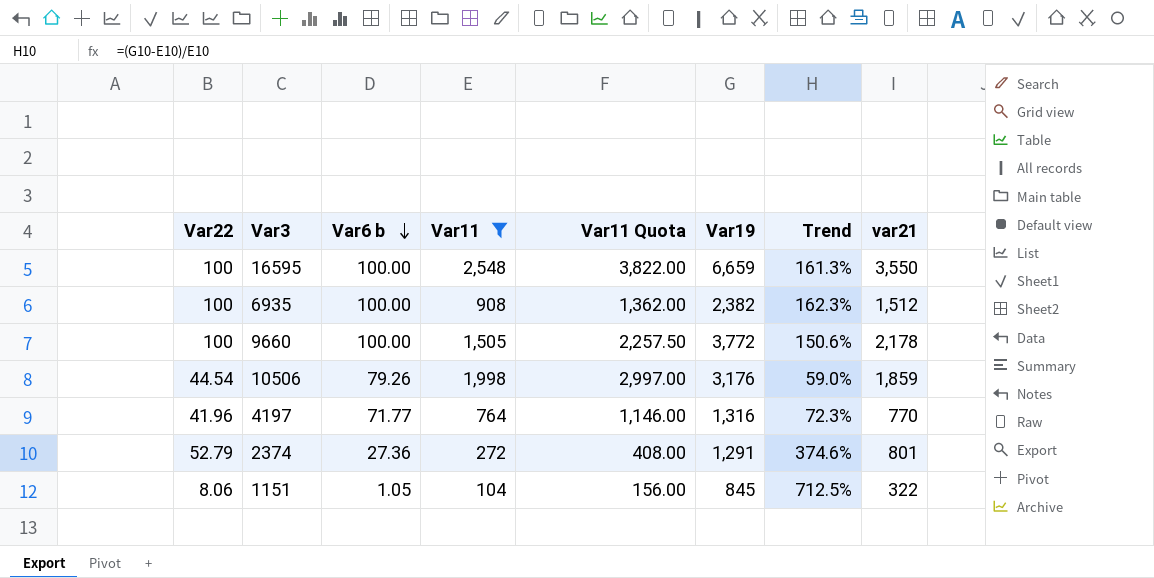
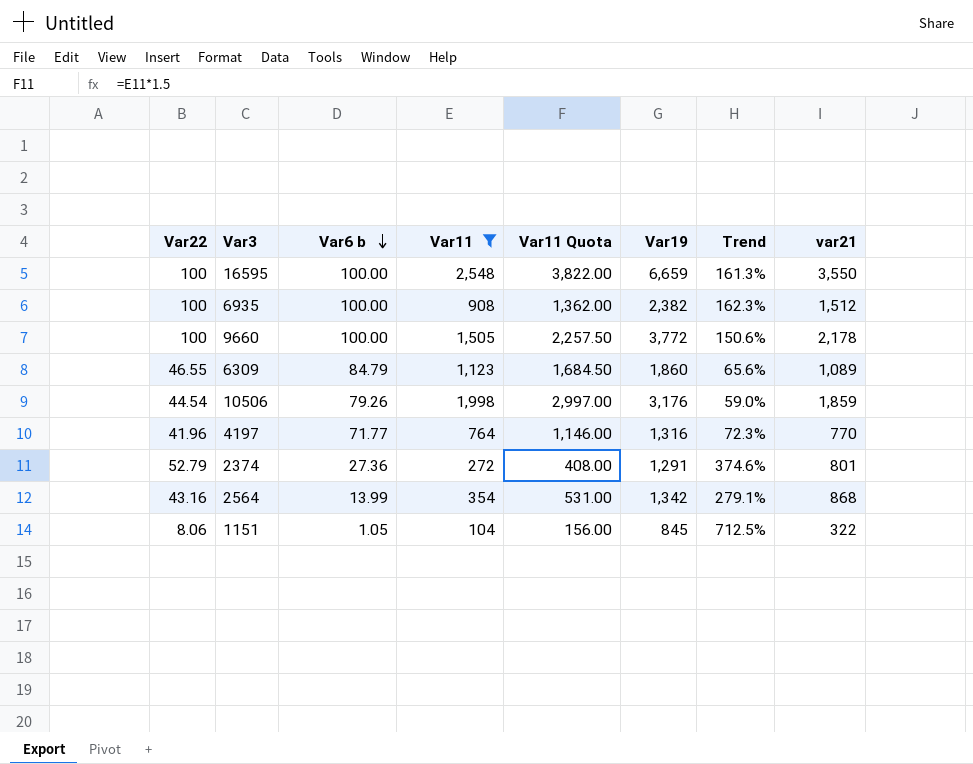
row 6309: none -> 46.55 | 84.79 | 1,123 | 1,684.50 | 1,860 | 65.6% | 1,089
row 2564: none -> 43.16 | 13.99 | 354 | 531.00 | 1,342 | 279.1% | 868

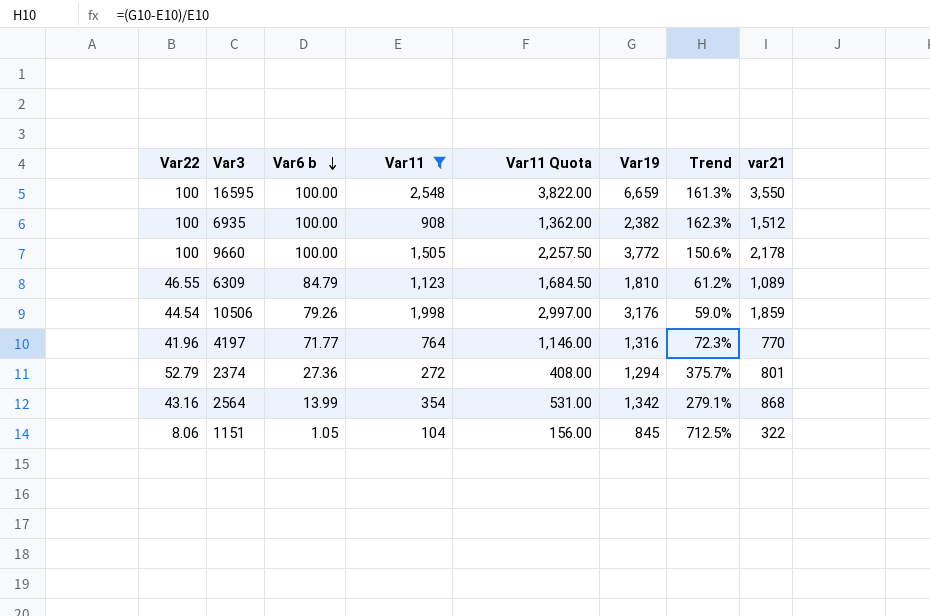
6309 | Var19: 1,860 -> 1,810
6309 | Trend: 65.6% -> 61.2%
2374 | Var19: 1,291 -> 1,294
2374 | Trend: 374.6% -> 375.7%

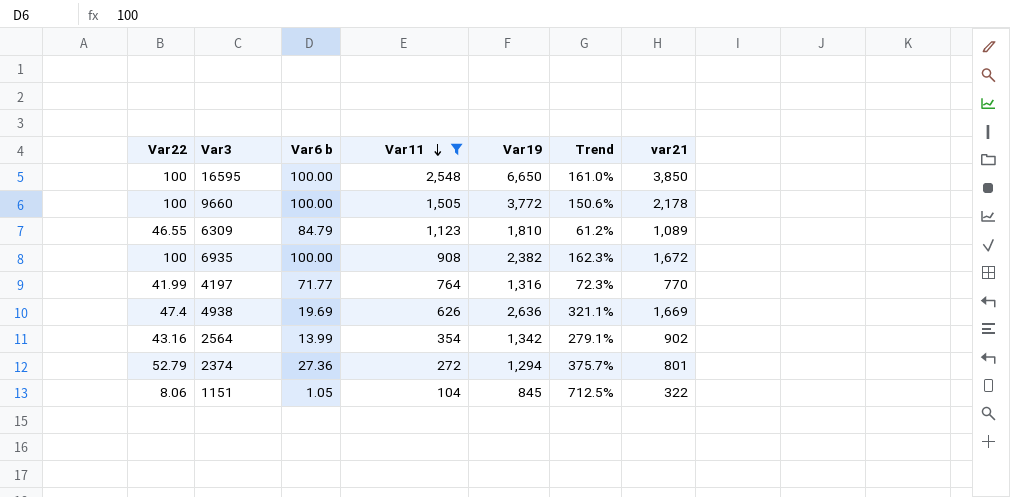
row order: Var6 b descending -> Var11 descending
column Var11 Quota | formula: [Var11] * 1.5 -> none
row 10506: 44.54 | 79.26 | 1,998 | 2,997.00 | 3,176 | 59.0% | 1,859 -> none
16595 | Var19: 6,659 -> 6,650
16595 | Trend: 161.3% -> 161.0%
16595 | var21: 3,550 -> 3,850
6935 | var21: 1,512 -> 1,672
4197 | Var22: 41.96 -> 41.99
row 4938: none -> 47.4 | 19.69 | 626 | 2,636 | 321.1% | 1,669
2564 | var21: 868 -> 902

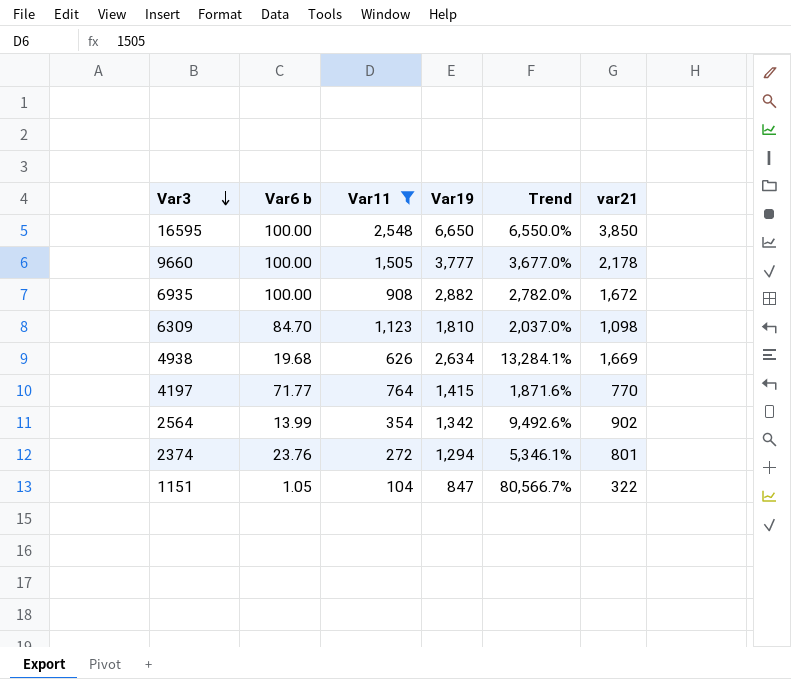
row order: Var11 descending -> Var3 descending
column Var22 | position: 1 -> none
column Trend | formula: ([Var19] - [Var11]) / [Var11] -> ([Var19] - [Var6 b]) / [Var6 b]
9660 | Var19: 3,772 -> 3,777
6935 | Var19: 2,382 -> 2,882
6309 | Var6 b: 84.79 -> 84.70
6309 | var21: 1,089 -> 1,098
4938 | Var6 b: 19.69 -> 19.68
4938 | Var19: 2,636 -> 2,634
4197 | Var19: 1,316 -> 1,415
2374 | Var6 b: 27.36 -> 23.76
1151 | Var19: 845 -> 847

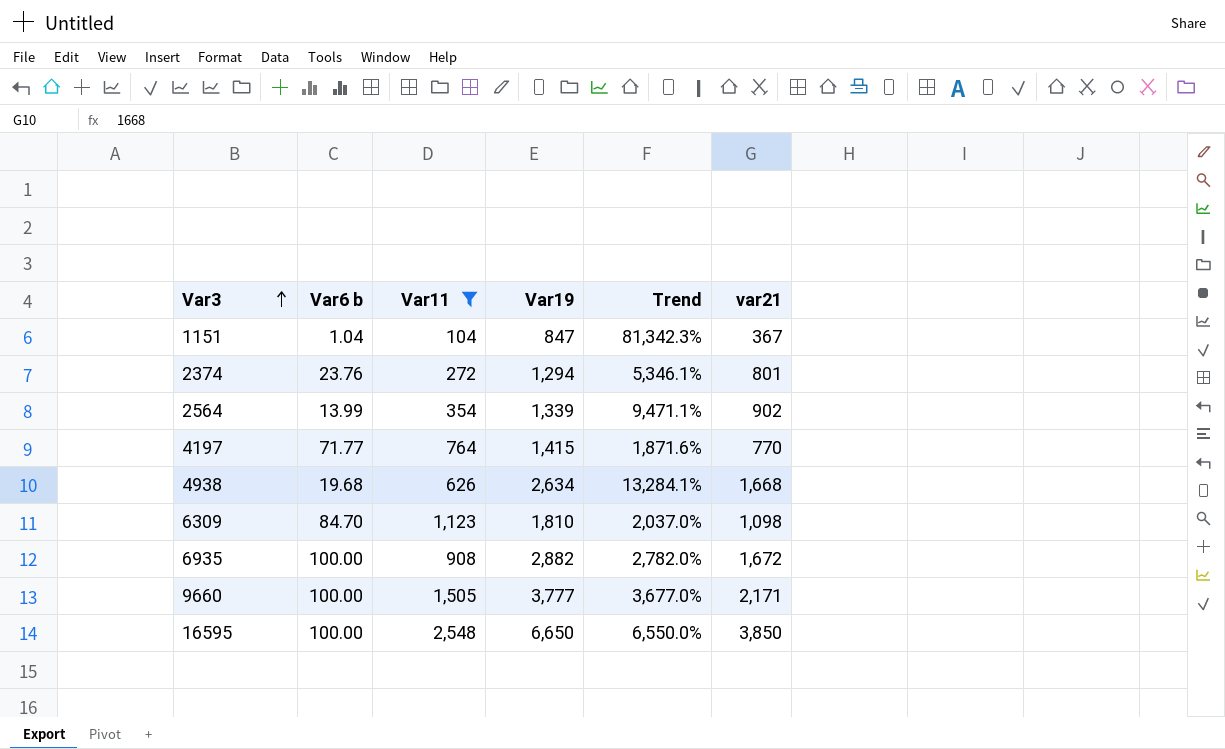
row order: Var3 descending -> Var3 ascending
1151 | Var6 b: 1.05 -> 1.04
1151 | Trend: 80,566.7% -> 81,342.3%
1151 | var21: 322 -> 367
2564 | Var19: 1,342 -> 1,339
2564 | Trend: 9,492.6% -> 9,471.1%
4938 | var21: 1,669 -> 1,668
9660 | var21: 2,178 -> 2,171

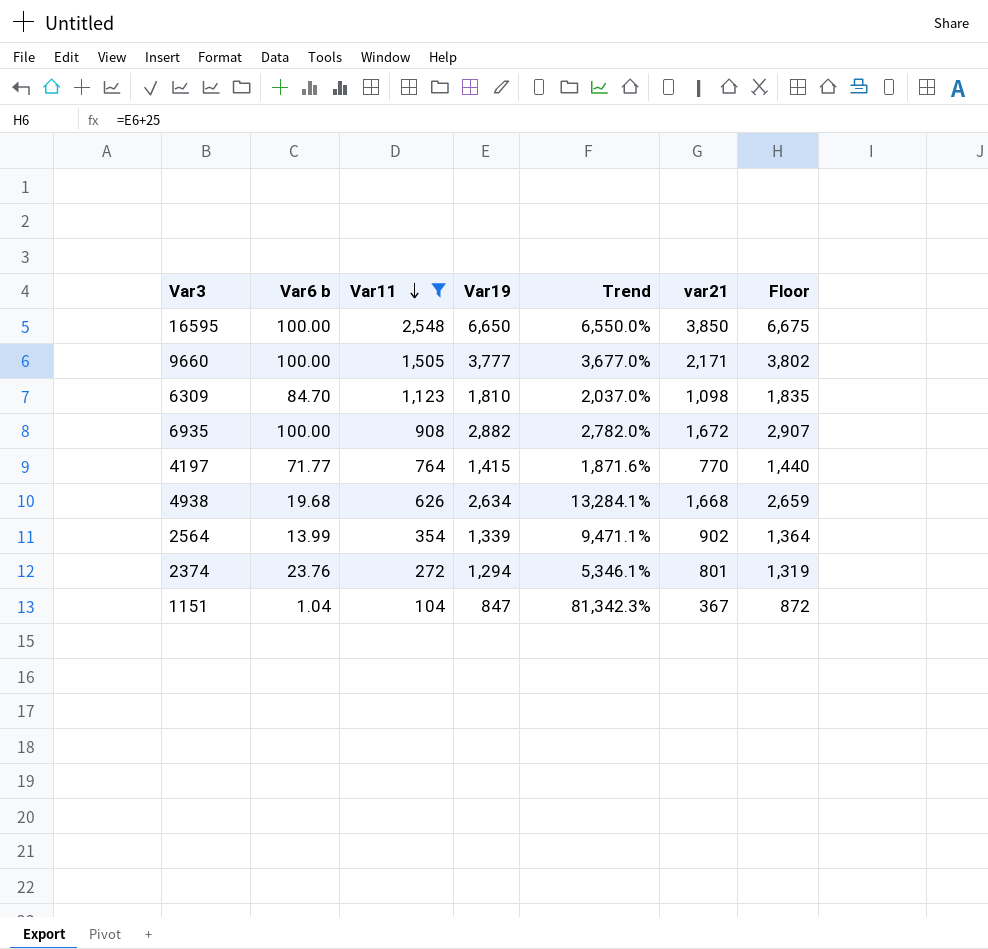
row order: Var3 ascending -> Var11 descending
column Floor | formula: none -> [Var19] + 25

